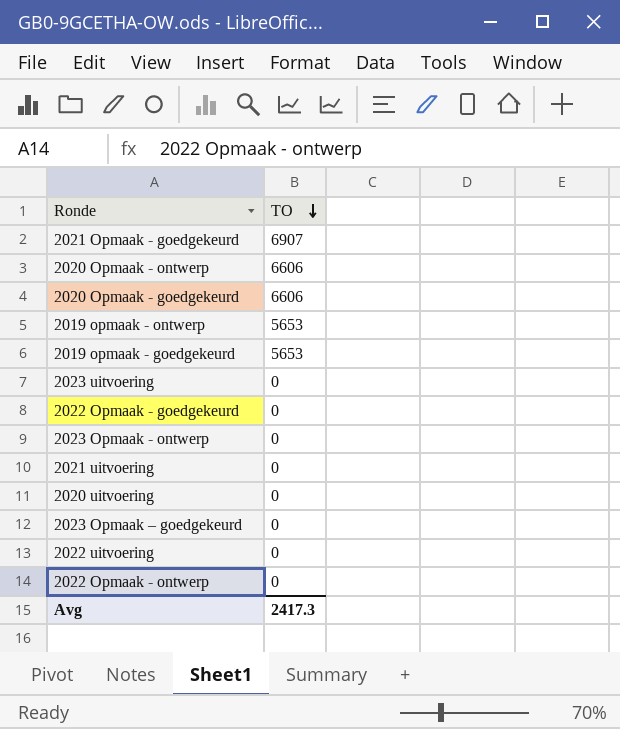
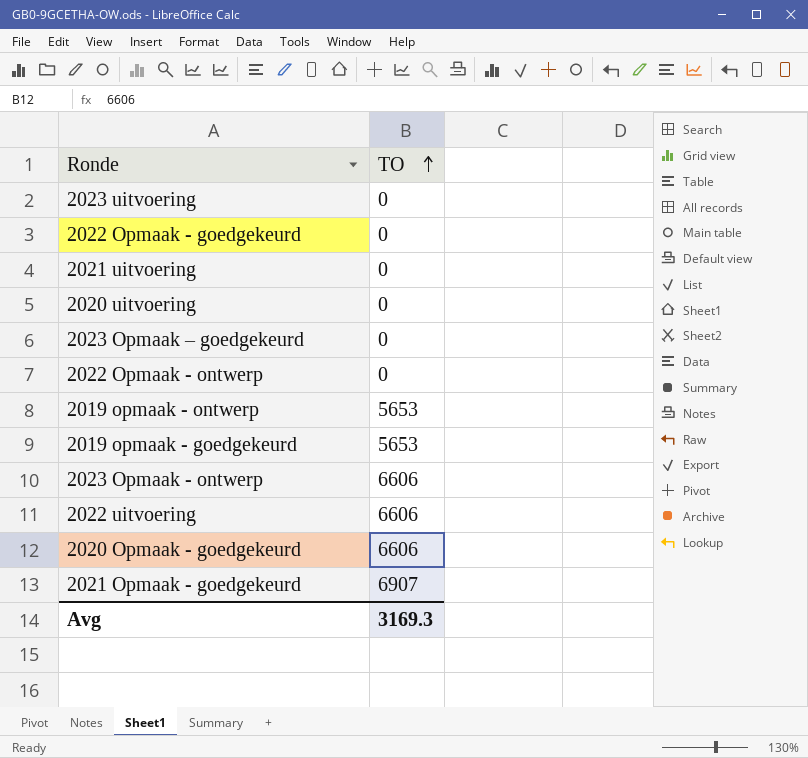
row order: TO descending -> TO ascending
row 2020 Opmaak - ontwerp: 6606 -> none
2023 Opmaak - ontwerp | TO: 0 -> 6606
2022 uitvoering | TO: 0 -> 6606
Avg | TO: 2417.3 -> 3169.3

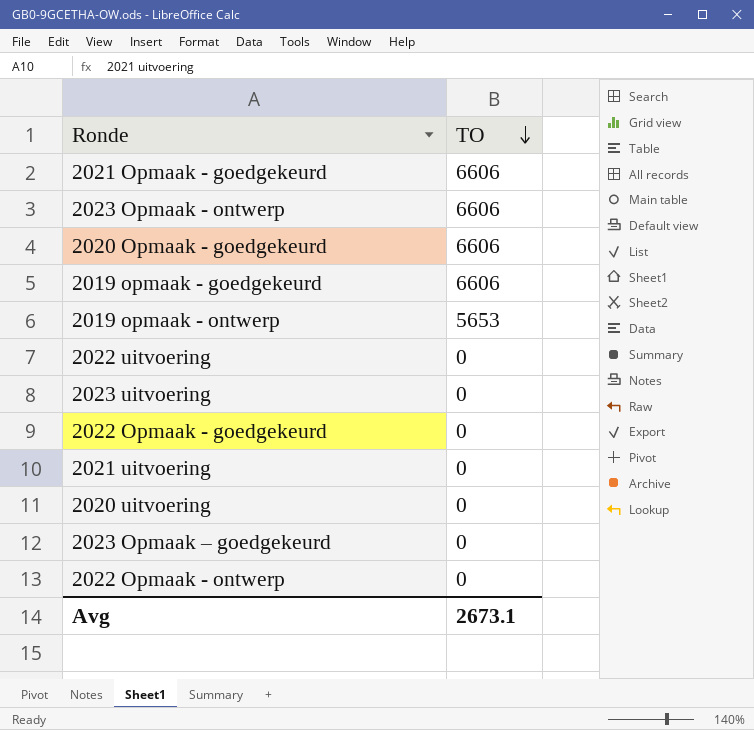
row order: TO ascending -> TO descending
2021 Opmaak - goedgekeurd | TO: 6907 -> 6606
2019 opmaak - goedgekeurd | TO: 5653 -> 6606
2022 uitvoering | TO: 6606 -> 0
Avg | TO: 3169.3 -> 2673.1

